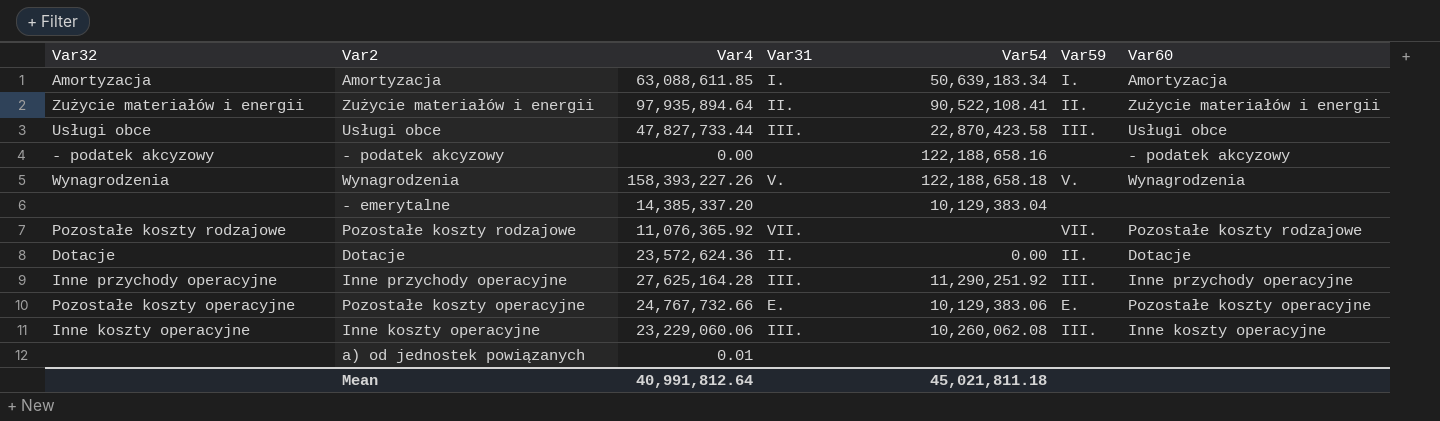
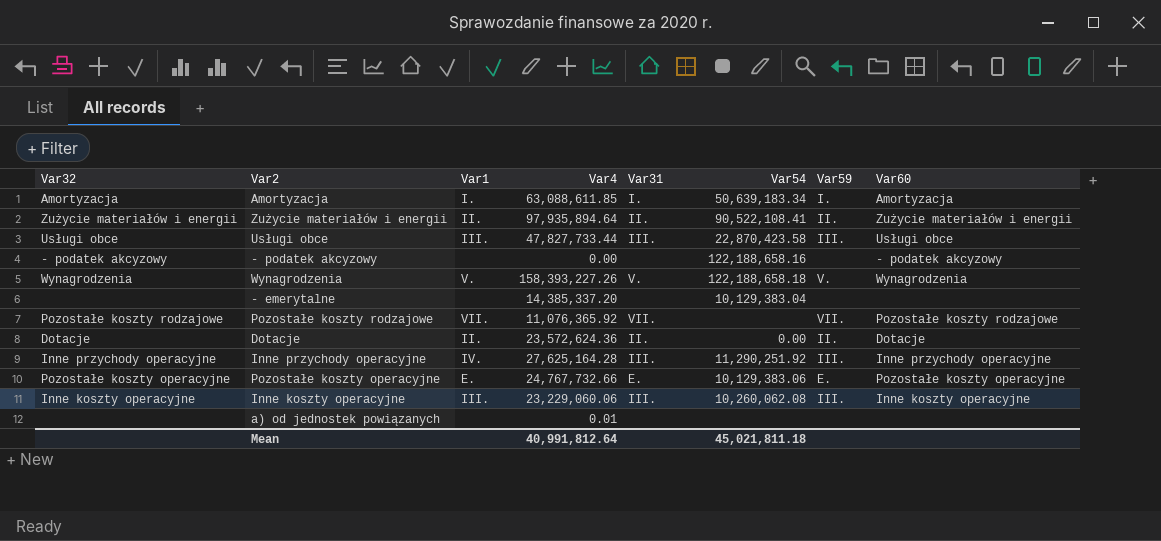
column Var1 | position: none -> 3

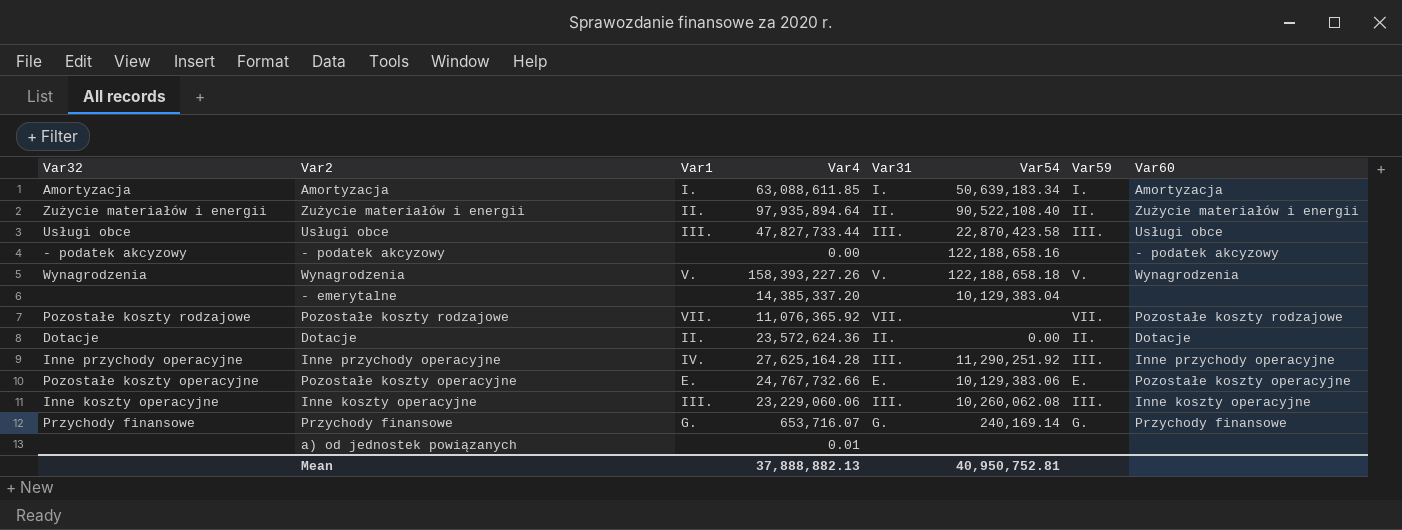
Zużycie materiałów i energii | Var54: 90,522,108.41 -> 90,522,108.40
row Przychody finansowe: none -> Przychody finansowe | G. | 653,716.07 | G. | 240,169.14 | G. | Przychody finansowe
Mean | Var4: 40,991,812.64 -> 37,888,882.13
Mean | Var54: 45,021,811.18 -> 40,950,752.81

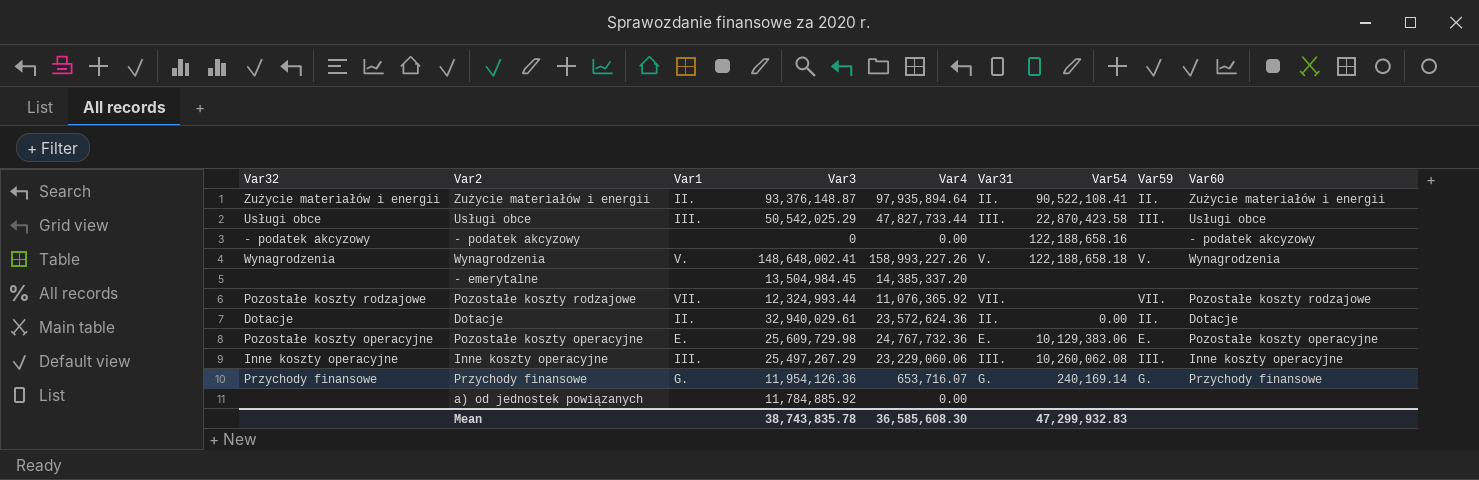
column Var3 | position: none -> 4
row Amortyzacja: Amortyzacja | I. | 63,088,611.85 | I. | 50,639,183.34 | I. | Amortyzacja -> none
row Inne przychody operacyjne: Inne przychody operacyjne | IV. | 27,625,164.28 | III. | 11,290,251.92 | III. | Inne przychody operacyjne -> none
Zużycie materiałów i energii | Var54: 90,522,108.40 -> 90,522,108.41
Wynagrodzenia | Var4: 158,393,227.26 -> 158,993,227.26
- emerytalne | Var54: 10,129,383.04 -> none
Pozostałe koszty operacyjne | Var4: 24,767,732.66 -> 24,767,732.36
a) od jednostek powiązanych | Var4: 0.01 -> 0.00
Mean | Var4: 37,888,882.13 -> 36,585,608.30
Mean | Var54: 40,950,752.81 -> 47,299,932.83

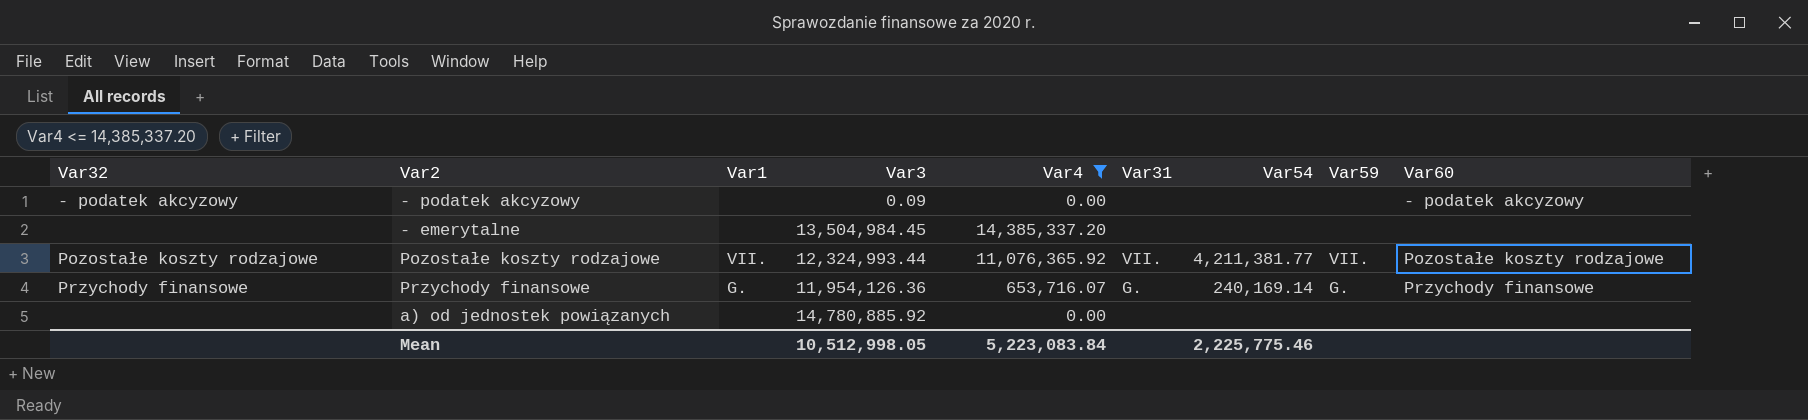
filter: none -> Var4 <= 14,385,337.20
- podatek akcyzowy | Var3: 0 -> 0.09
- podatek akcyzowy | Var54: 122,188,658.16 -> none
Pozostałe koszty rodzajowe | Var54: none -> 4,211,381.77
a) od jednostek powiązanych | Var3: 11,784,885.92 -> 14,780,885.92
Mean | Var3: 38,743,835.78 -> 10,512,998.05
Mean | Var4: 36,585,608.30 -> 5,223,083.84
Mean | Var54: 47,299,932.83 -> 2,225,775.46

